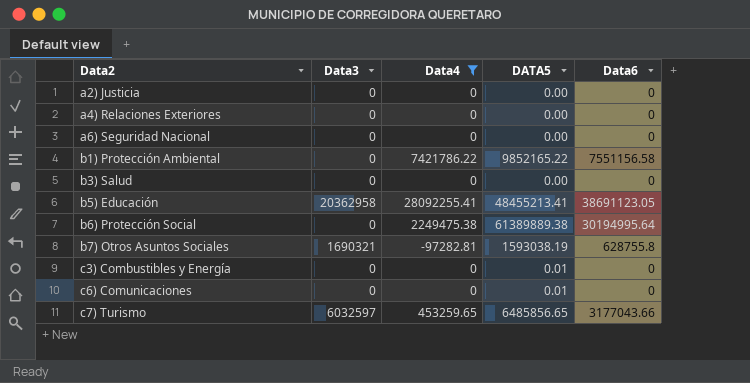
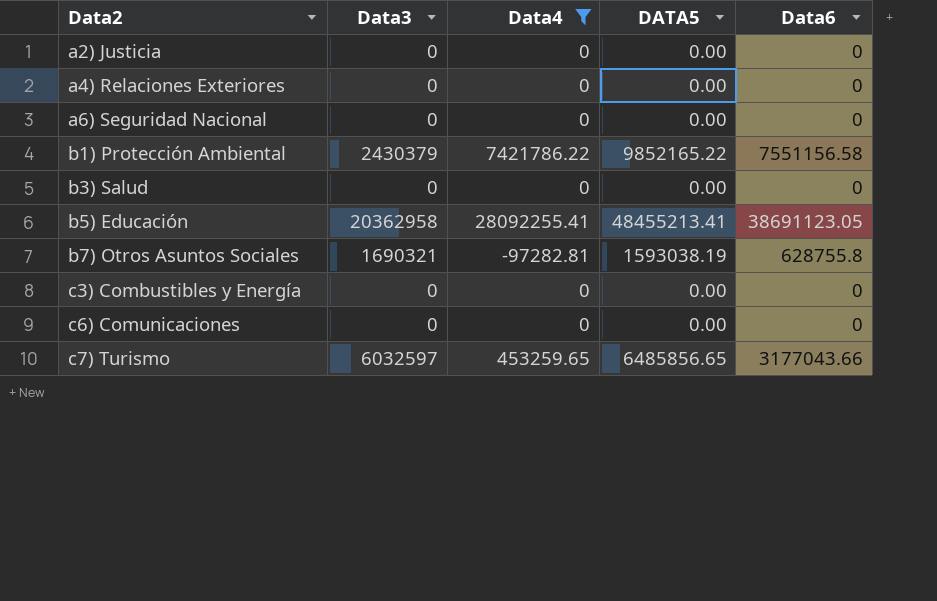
row b6) Protección Social: 0 | 2249475.38 | 61389889.38 | 30194995.64 -> none
b1) Protección Ambiental | Data3: 0 -> 2430379
c3) Combustibles y Energía | DATA5: 0.01 -> 0.00
c6) Comunicaciones | DATA5: 0.01 -> 0.00

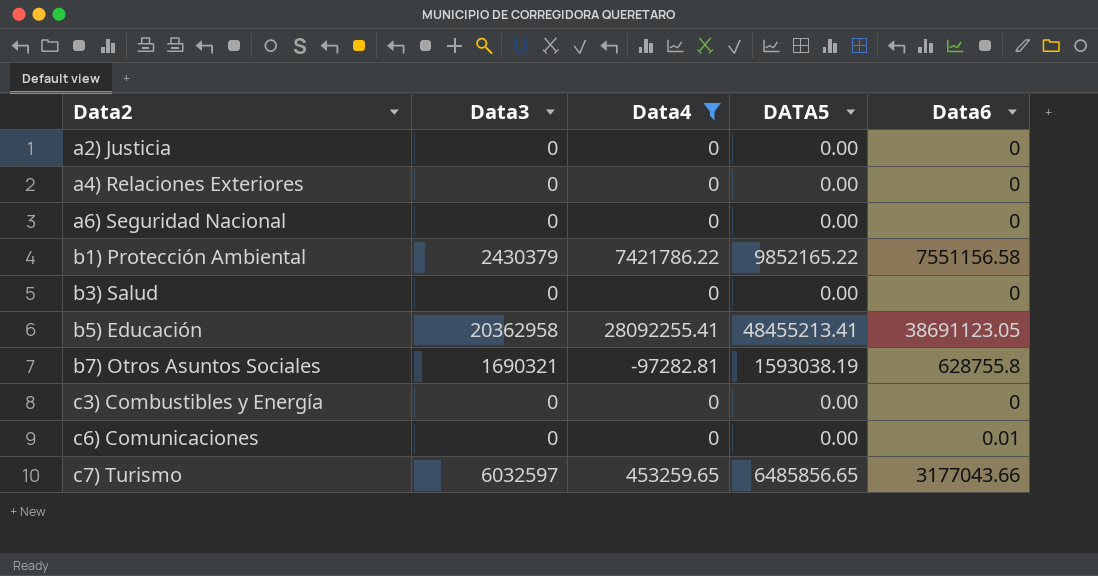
c6) Comunicaciones | Data6: 0 -> 0.01

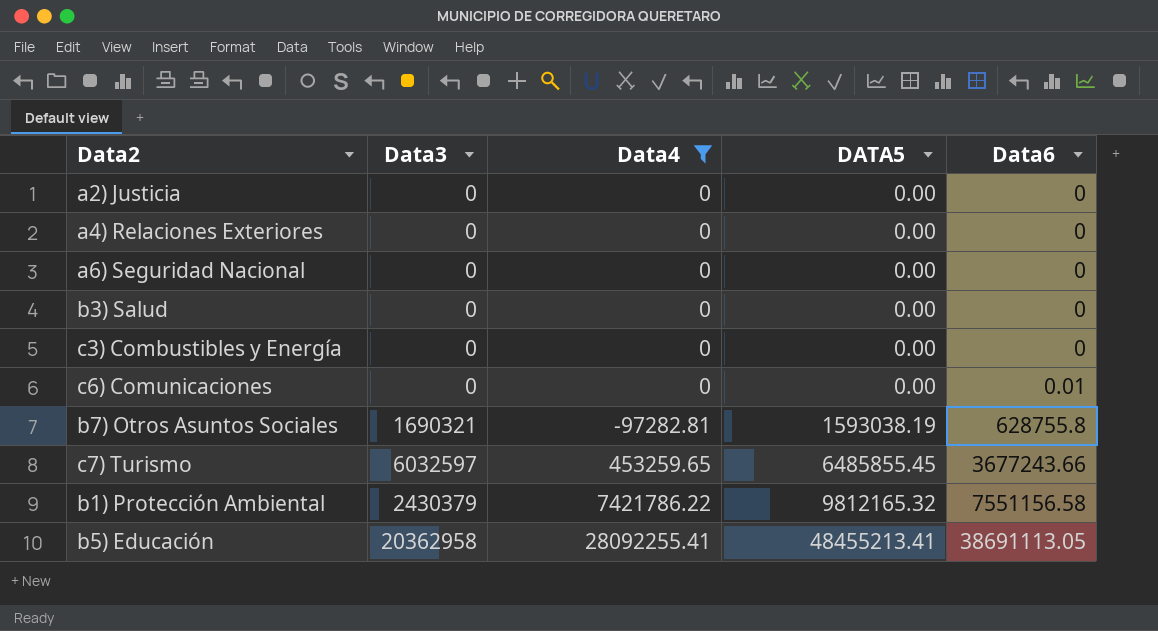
row order: Data2 ascending -> DATA5 ascending
c7) Turismo | DATA5: 6485856.65 -> 6485855.45
c7) Turismo | Data6: 3177043.66 -> 3677243.66
b1) Protección Ambiental | DATA5: 9852165.22 -> 9812165.32
b5) Educación | Data6: 38691123.05 -> 38691113.05

